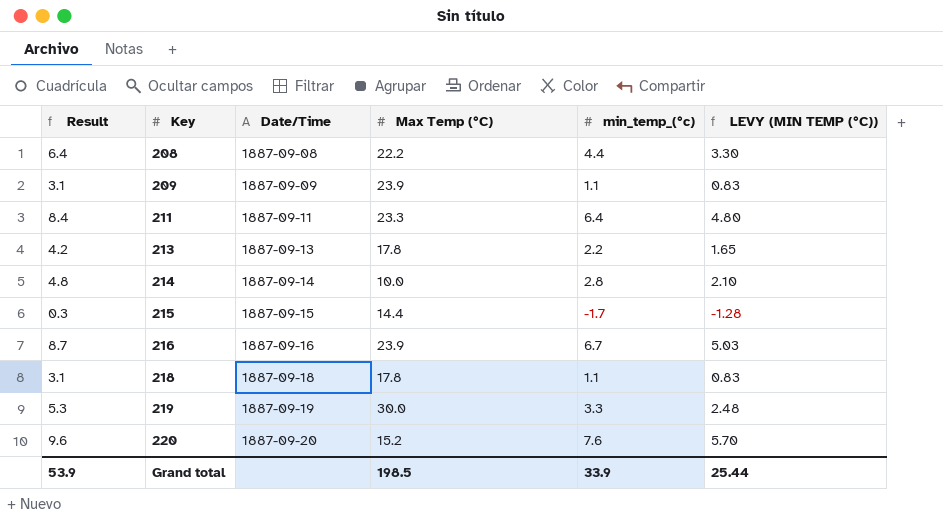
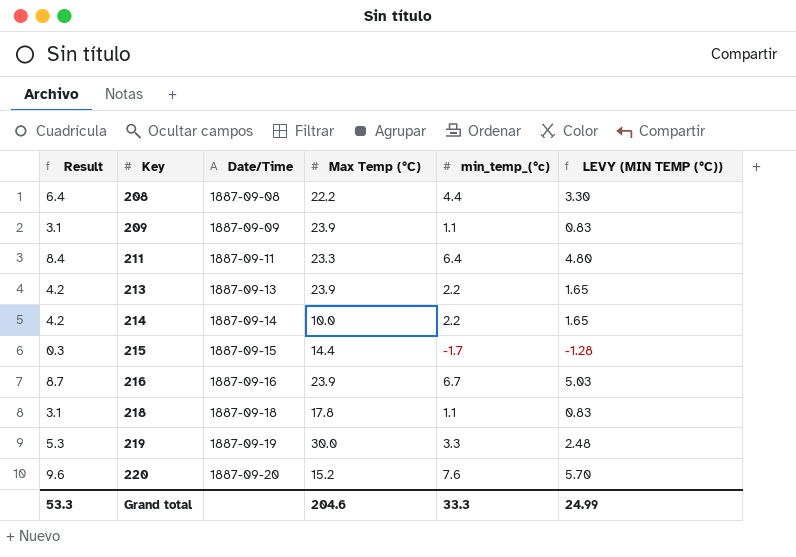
213 | Max Temp (°C): 17.8 -> 23.9
214 | Result: 4.8 -> 4.2
214 | min_temp_(°c): 2.8 -> 2.2
214 | LEVY (MIN TEMP (°C)): 2.10 -> 1.65
Grand total | Result: 53.9 -> 53.3
Grand total | Max Temp (°C): 198.5 -> 204.6
Grand total | min_temp_(°c): 33.9 -> 33.3
Grand total | LEVY (MIN TEMP (°C)): 25.44 -> 24.99

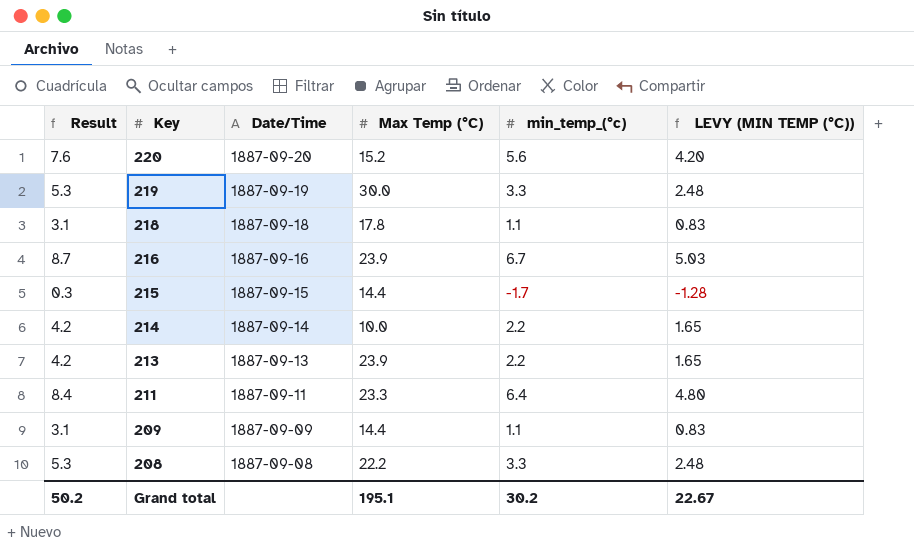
row order: Key ascending -> Key descending
220 | Result: 9.6 -> 7.6
220 | min_temp_(°c): 7.6 -> 5.6
220 | LEVY (MIN TEMP (°C)): 5.70 -> 4.20
209 | Max Temp (°C): 23.9 -> 14.4
208 | Result: 6.4 -> 5.3
208 | min_temp_(°c): 4.4 -> 3.3
208 | LEVY (MIN TEMP (°C)): 3.30 -> 2.48
Grand total | Result: 53.3 -> 50.2
Grand total | Max Temp (°C): 204.6 -> 195.1
Grand total | min_temp_(°c): 33.3 -> 30.2
Grand total | LEVY (MIN TEMP (°C)): 24.99 -> 22.67

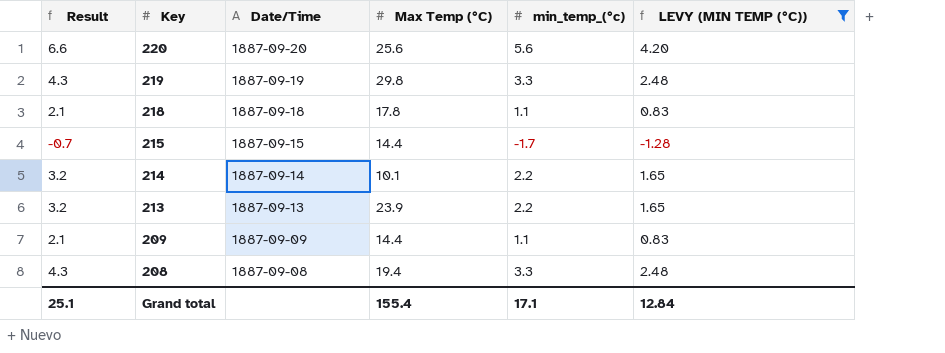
filter: none -> LEVY (MIN TEMP (°C)) <= 4.20
column Result | formula: [min_temp_(°c)] + 2 -> [min_temp_(°c)] + 1
220 | Max Temp (°C): 15.2 -> 25.6
219 | Max Temp (°C): 30.0 -> 29.8
214 | Max Temp (°C): 10.0 -> 10.1
208 | Max Temp (°C): 22.2 -> 19.4
Grand total | Result: 50.2 -> 25.1
Grand total | Max Temp (°C): 195.1 -> 155.4
Grand total | min_temp_(°c): 30.2 -> 17.1
Grand total | LEVY (MIN TEMP (°C)): 22.67 -> 12.84

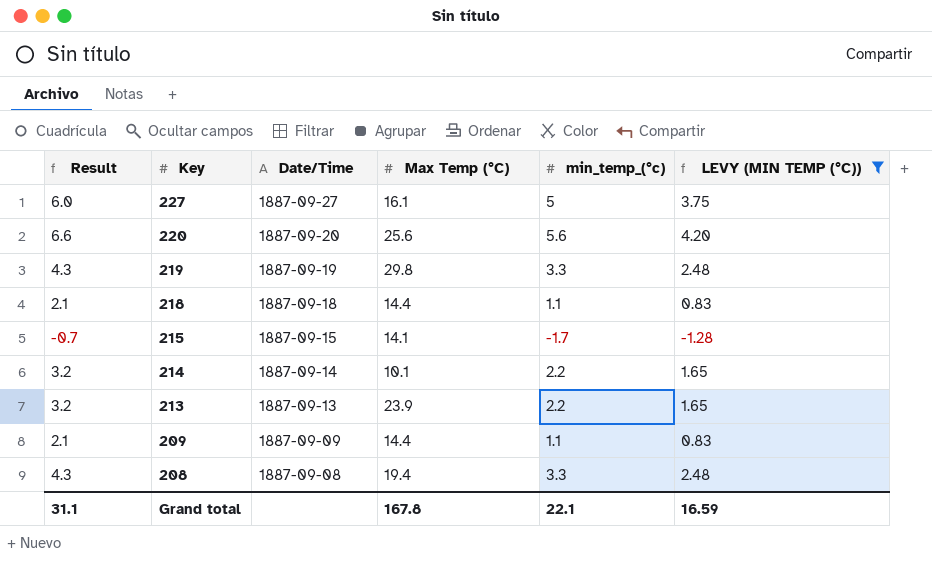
row 227: none -> 6.0 | 1887-09-27 | 16.1 | 5 | 3.75
218 | Max Temp (°C): 17.8 -> 14.4
215 | Max Temp (°C): 14.4 -> 14.1
Grand total | Result: 25.1 -> 31.1
Grand total | Max Temp (°C): 155.4 -> 167.8
Grand total | min_temp_(°c): 17.1 -> 22.1
Grand total | LEVY (MIN TEMP (°C)): 12.84 -> 16.59

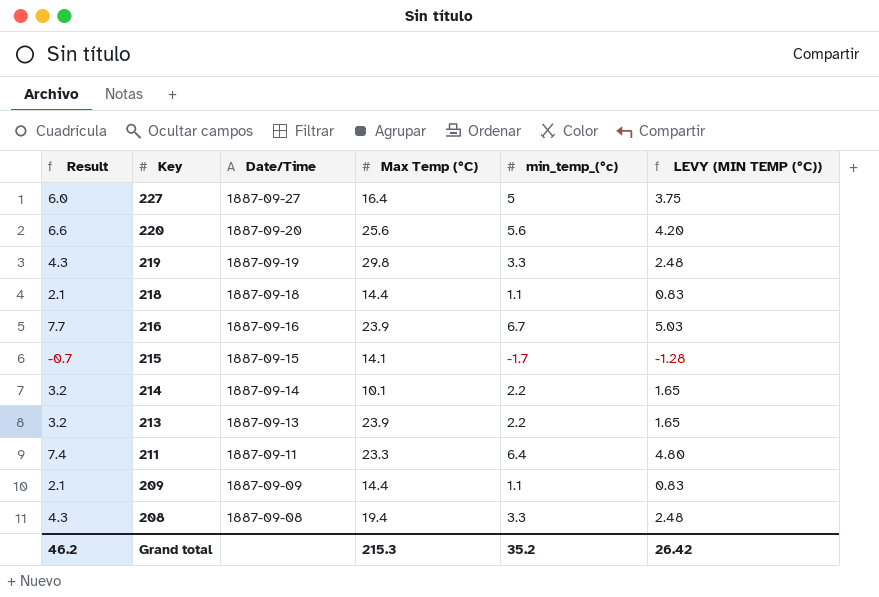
filter: LEVY (MIN TEMP (°C)) <= 4.20 -> none
227 | Max Temp (°C): 16.1 -> 16.4
Grand total | Result: 31.1 -> 46.2
Grand total | Max Temp (°C): 167.8 -> 215.3
Grand total | min_temp_(°c): 22.1 -> 35.2
Grand total | LEVY (MIN TEMP (°C)): 16.59 -> 26.42

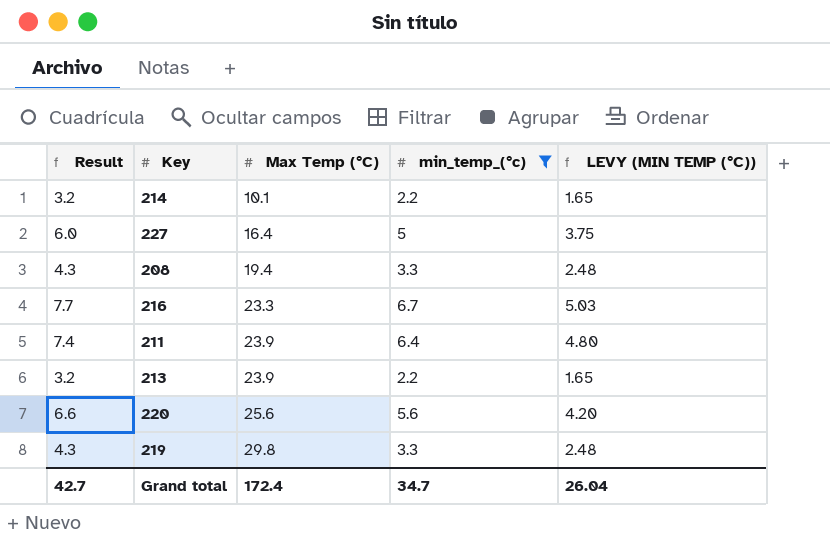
filter: none -> min_temp_(°c) >= 2.2
row order: Key descending -> Max Temp (°C) ascending
column Date/Time | position: 3 -> none
216 | Max Temp (°C): 23.9 -> 23.3
211 | Max Temp (°C): 23.3 -> 23.9
Grand total | Result: 46.2 -> 42.7
Grand total | Max Temp (°C): 215.3 -> 172.4
Grand total | min_temp_(°c): 35.2 -> 34.7
Grand total | LEVY (MIN TEMP (°C)): 26.42 -> 26.04

